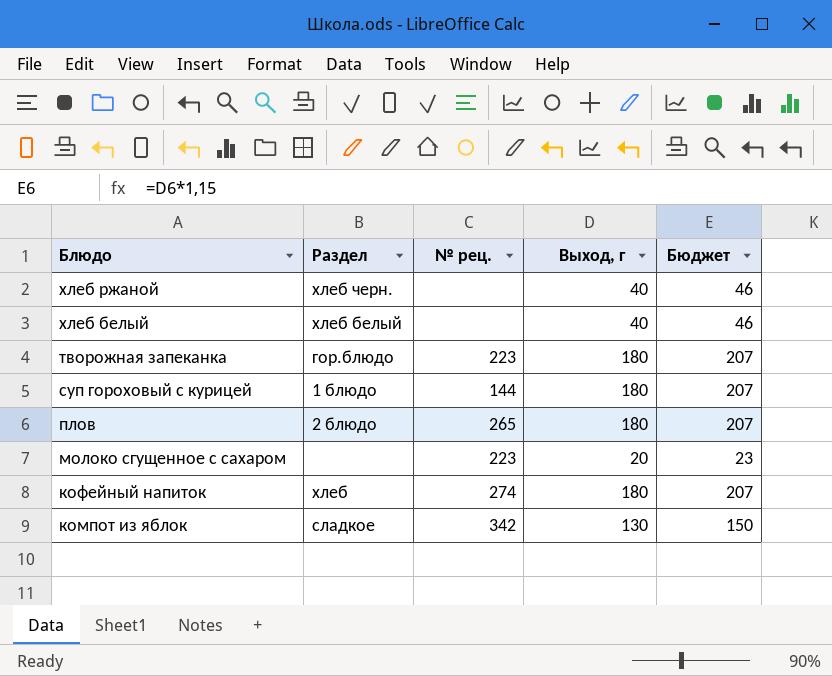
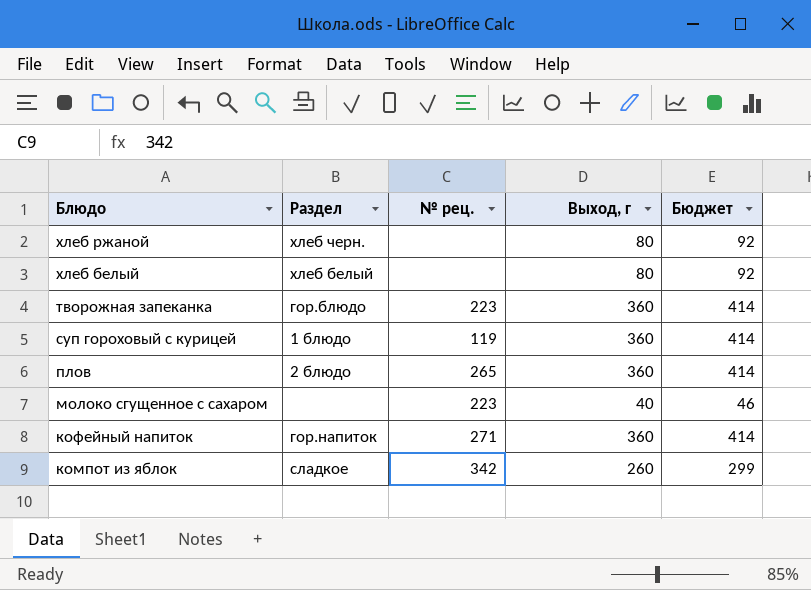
хлеб ржаной | Выход, г: 40 -> 80
хлеб ржаной | Бюджет: 46 -> 92
хлеб белый | Выход, г: 40 -> 80
хлеб белый | Бюджет: 46 -> 92
творожная запеканка | Выход, г: 180 -> 360
творожная запеканка | Бюджет: 207 -> 414
суп гороховый с курицей | № рец.: 144 -> 119
суп гороховый с курицей | Выход, г: 180 -> 360
суп гороховый с курицей | Бюджет: 207 -> 414
плов | Выход, г: 180 -> 360
плов | Бюджет: 207 -> 414
молоко сгущенное с сахаром | Выход, г: 20 -> 40
молоко сгущенное с сахаром | Бюджет: 23 -> 46
кофейный напиток | Раздел: хлеб -> гор.напиток
кофейный напиток | № рец.: 274 -> 271
кофейный напиток | Выход, г: 180 -> 360
кофейный напиток | Бюджет: 207 -> 414
компот из яблок | Выход, г: 130 -> 260
компот из яблок | Бюджет: 150 -> 299

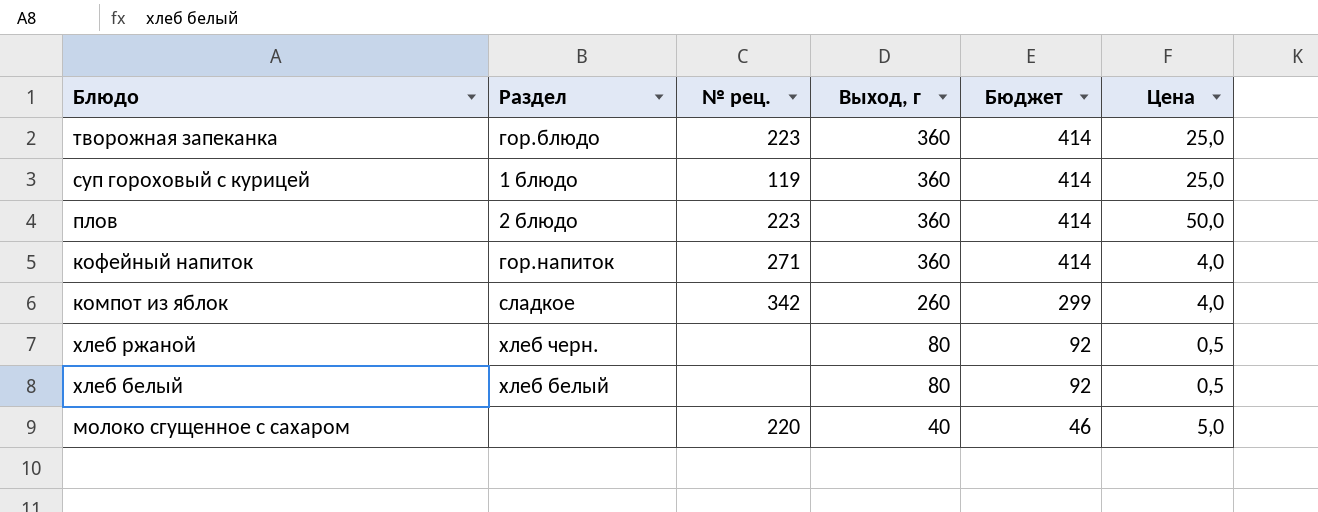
row order: Блюдо descending -> Выход, г descending
column Цена | position: none -> 6
плов | № рец.: 265 -> 223
молоко сгущенное с сахаром | № рец.: 223 -> 220

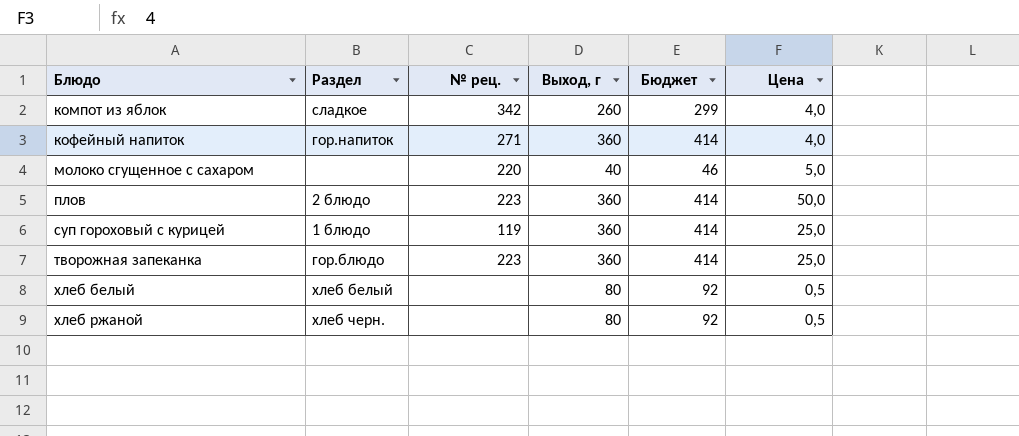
row order: Выход, г descending -> Блюдо ascending

